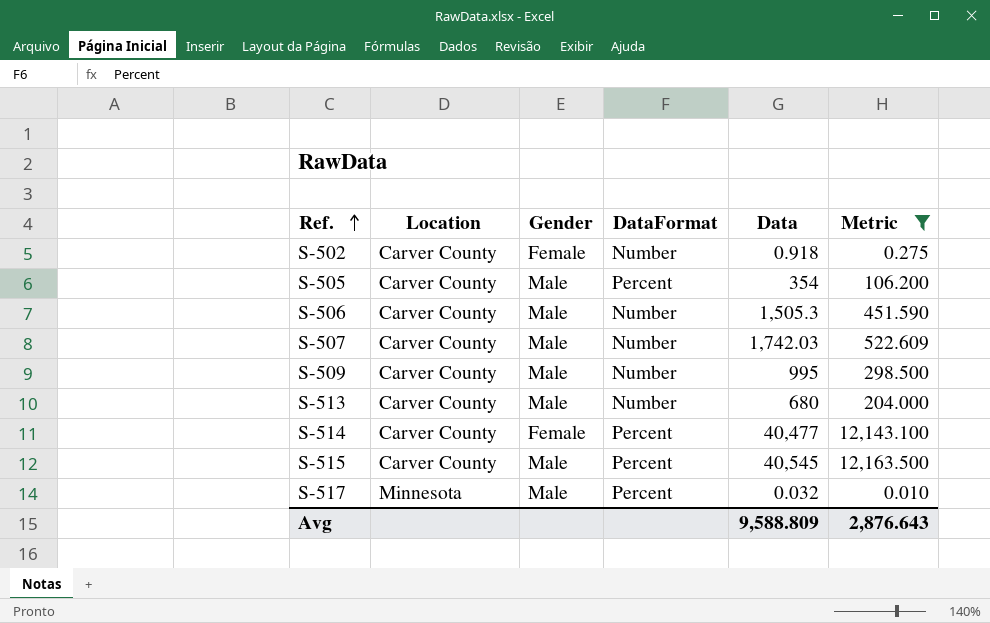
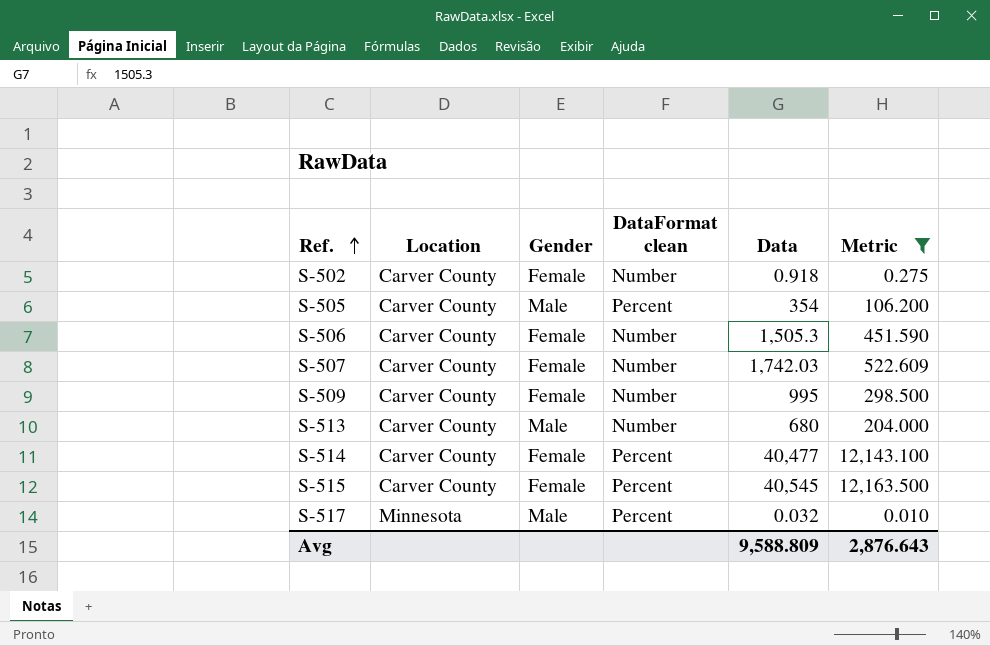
column name: DataFormat -> DataFormat clean
S-506 | Gender: Male -> Female
S-507 | Gender: Male -> Female
S-509 | Gender: Male -> Female
S-515 | Gender: Male -> Female

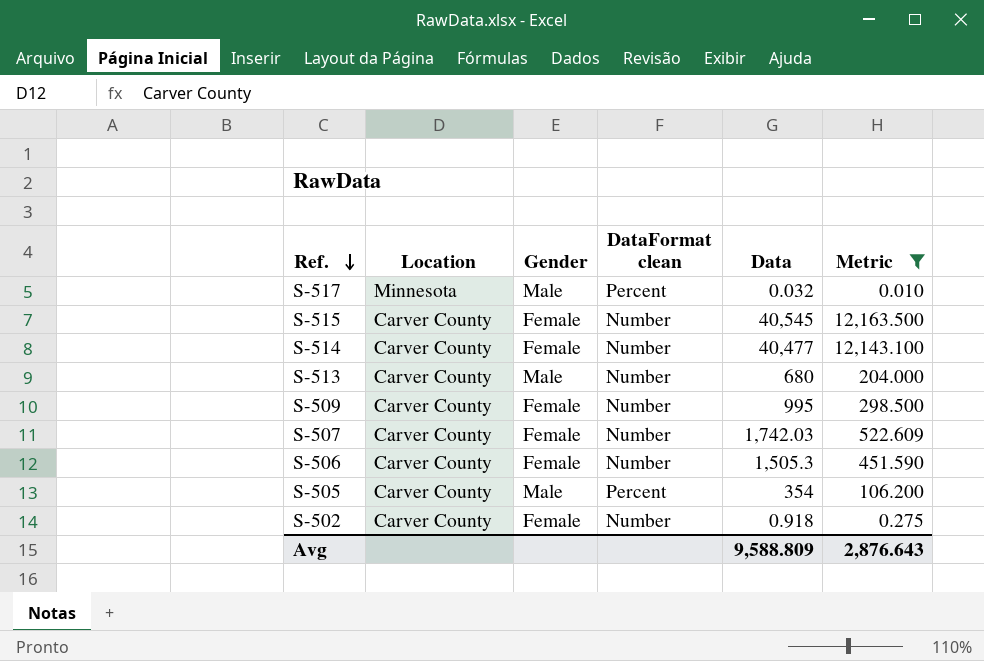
row order: Ref. ascending -> Ref. descending
S-515 | DataFormat clean: Percent -> Number
S-514 | DataFormat clean: Percent -> Number

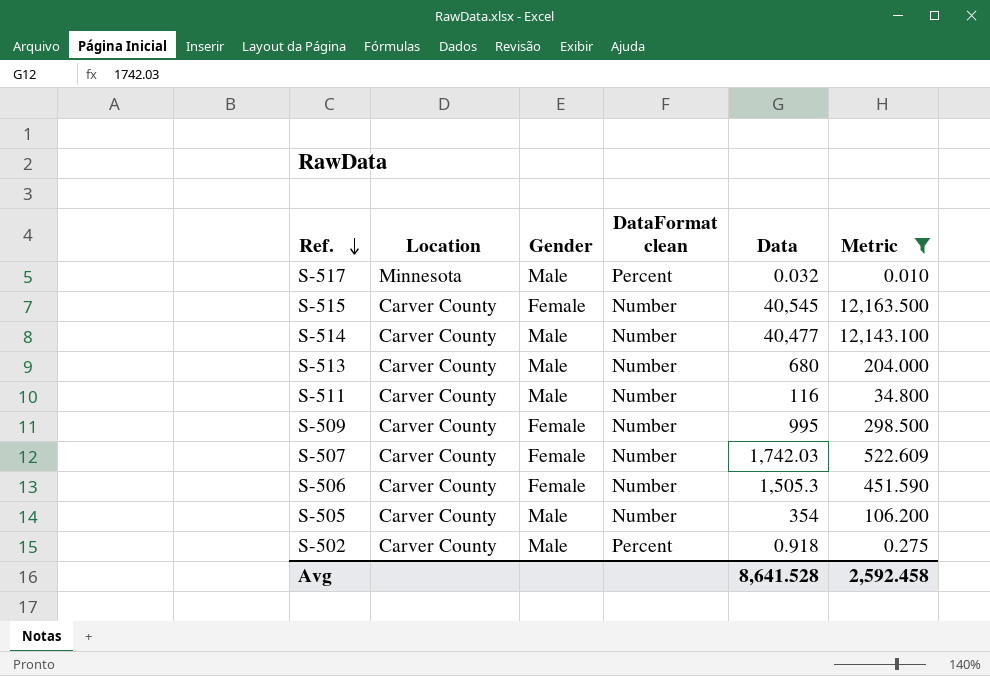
S-514 | Gender: Female -> Male
row S-511: none -> Carver County | Male | Number | 116 | 34.800
S-505 | DataFormat clean: Percent -> Number
S-502 | Gender: Female -> Male
S-502 | DataFormat clean: Number -> Percent
Avg | Data: 9,588.809 -> 8,641.528
Avg | Metric: 2,876.643 -> 2,592.458

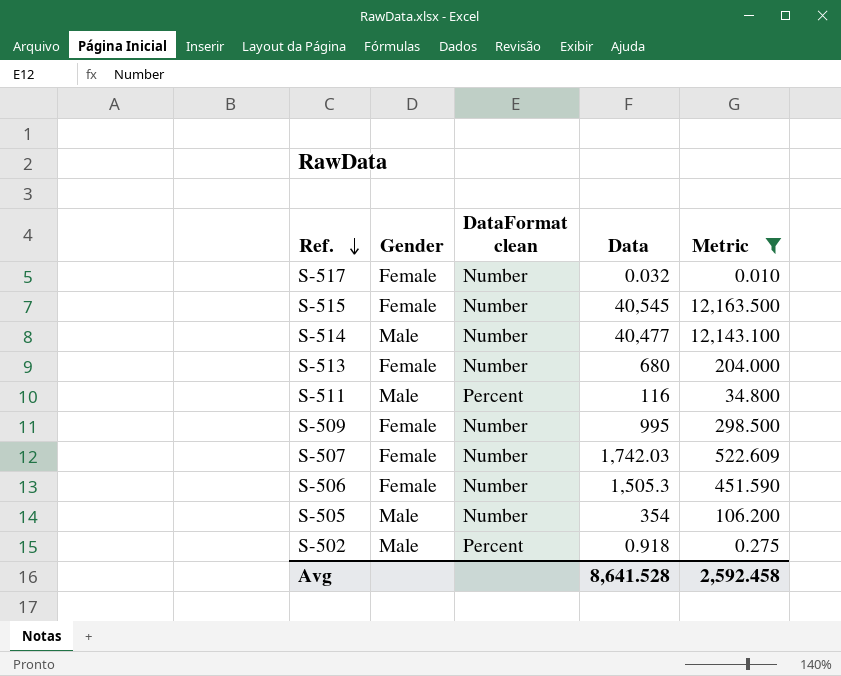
column Location | position: 2 -> none
S-517 | Gender: Male -> Female
S-517 | DataFormat clean: Percent -> Number
S-513 | Gender: Male -> Female
S-511 | DataFormat clean: Number -> Percent

